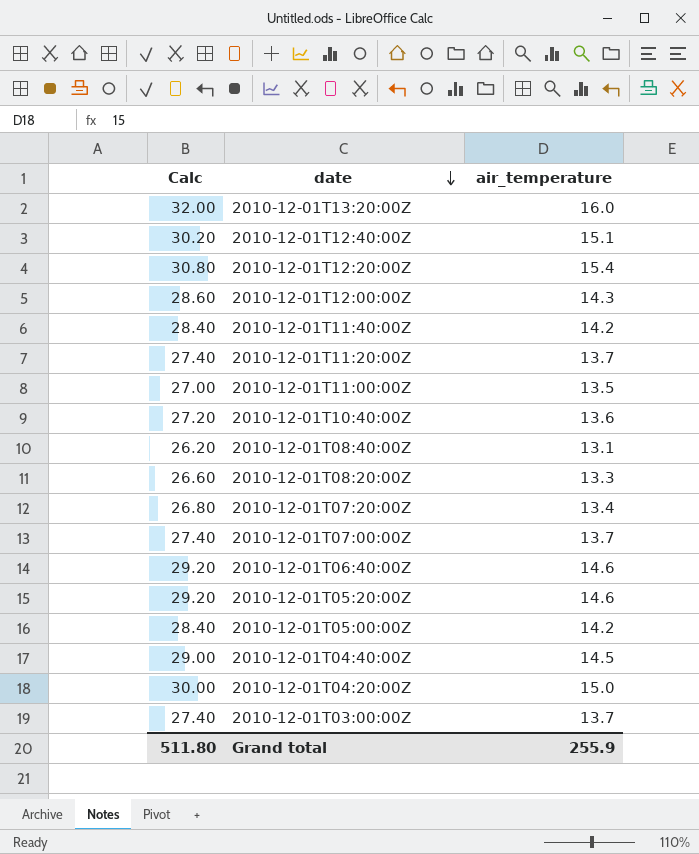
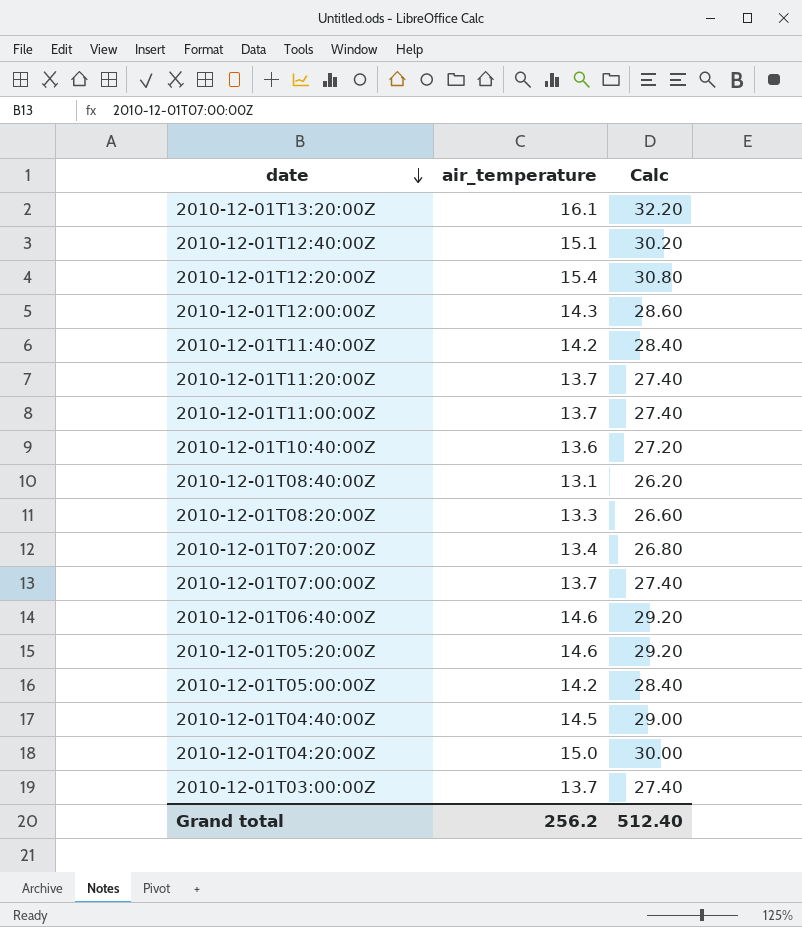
column Calc | position: 1 -> 3
2010-12-01T13:20:00Z | air_temperature: 16.0 -> 16.1
2010-12-01T13:20:00Z | Calc: 32.00 -> 32.20
2010-12-01T11:00:00Z | air_temperature: 13.5 -> 13.7
2010-12-01T11:00:00Z | Calc: 27.00 -> 27.40
Grand total | air_temperature: 255.9 -> 256.2
Grand total | Calc: 511.80 -> 512.40

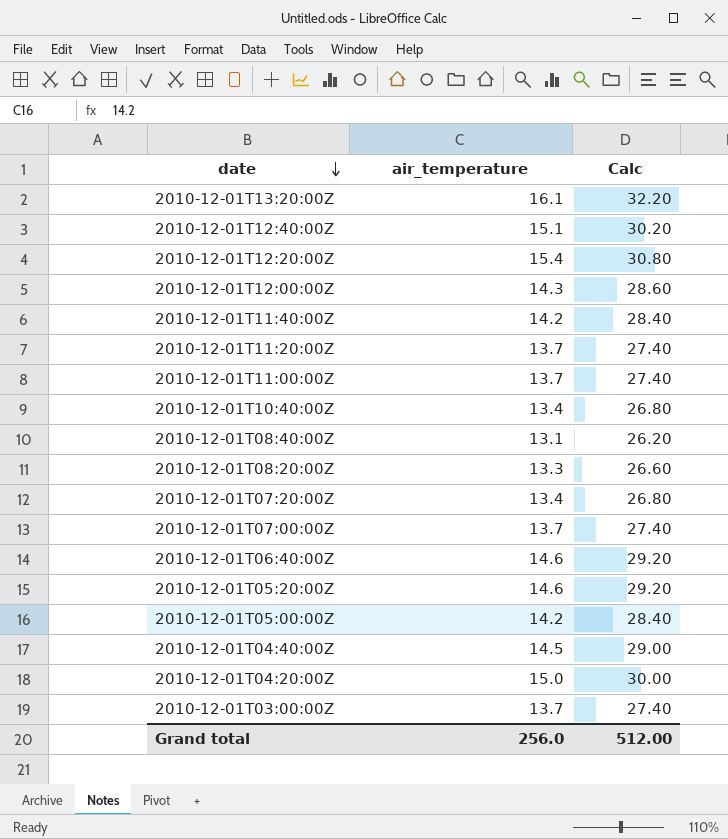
2010-12-01T10:40:00Z | air_temperature: 13.6 -> 13.4
2010-12-01T10:40:00Z | Calc: 27.20 -> 26.80
Grand total | air_temperature: 256.2 -> 256.0
Grand total | Calc: 512.40 -> 512.00

